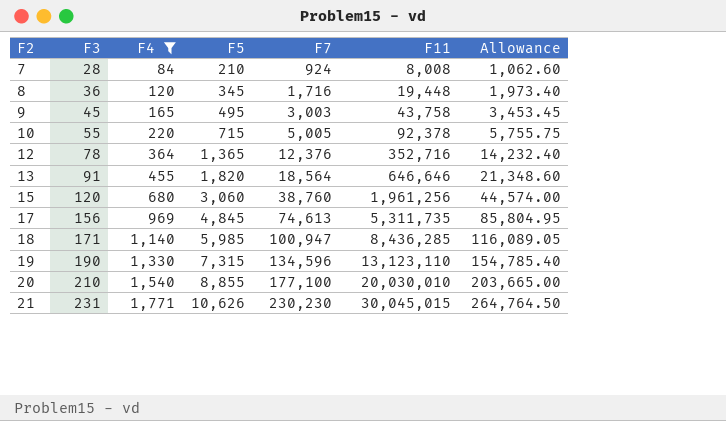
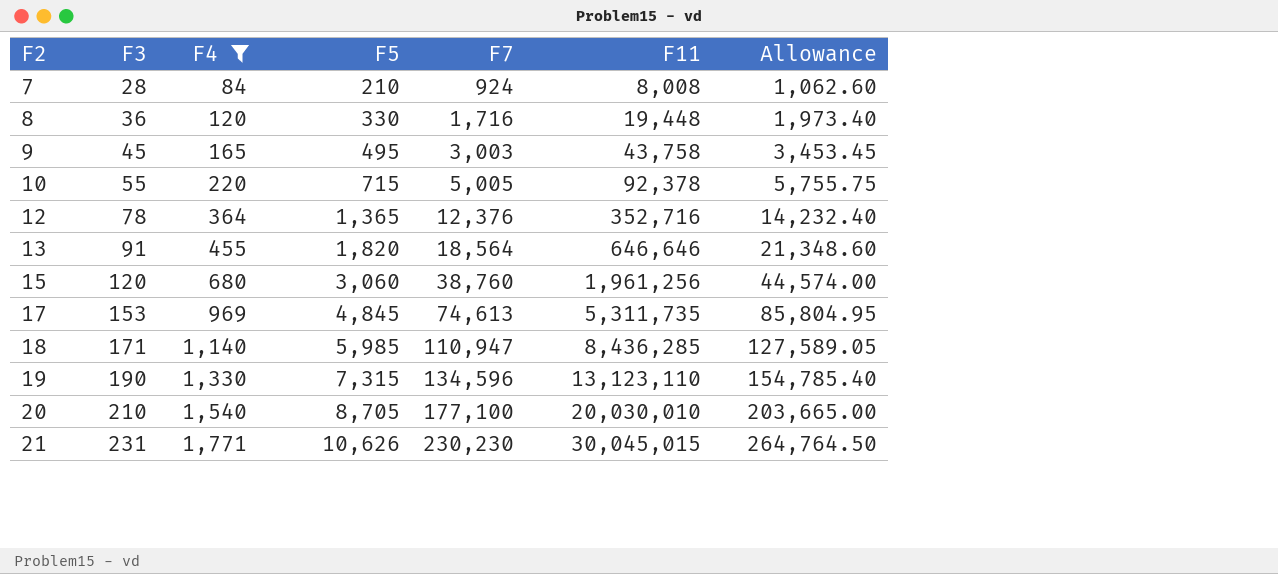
8 | F5: 345 -> 330
17 | F3: 156 -> 153
18 | F7: 100,947 -> 110,947
18 | Allowance: 116,089.05 -> 127,589.05
20 | F5: 8,855 -> 8,705

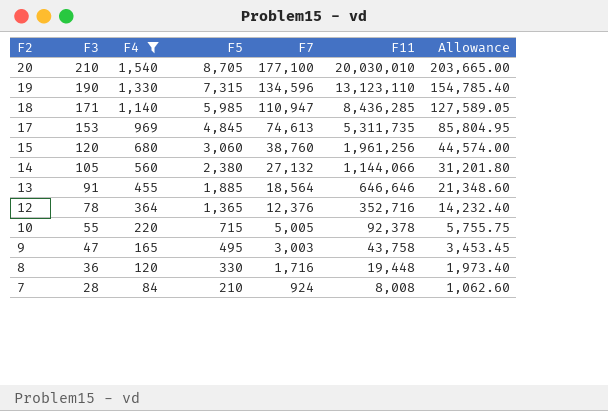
row order: F2 ascending -> F2 descending
row 21: 231 | 1,771 | 10,626 | 230,230 | 30,045,015 | 264,764.50 -> none
row 14: none -> 105 | 560 | 2,380 | 27,132 | 1,144,066 | 31,201.80
13 | F5: 1,820 -> 1,885
9 | F3: 45 -> 47

